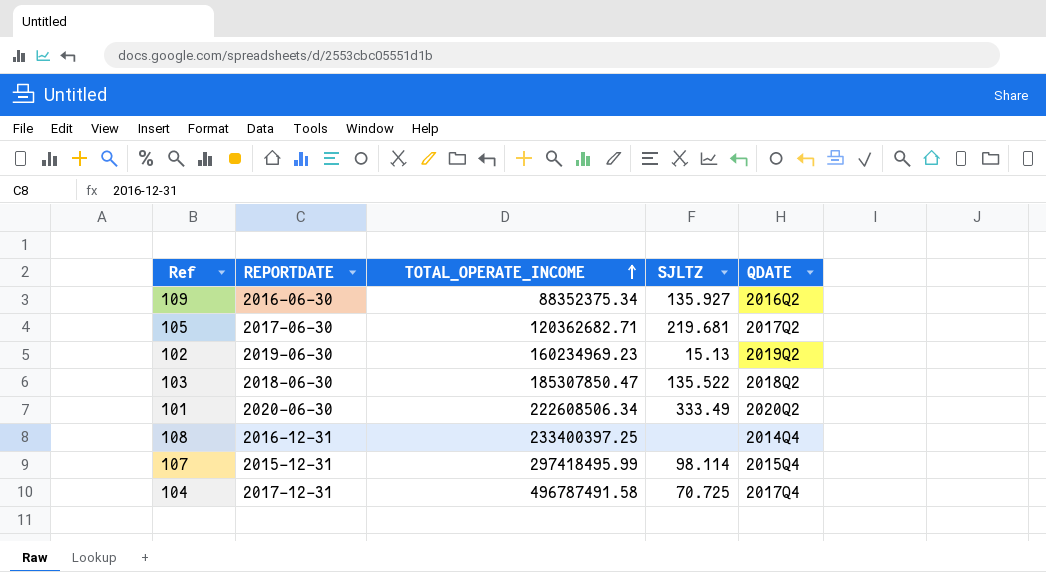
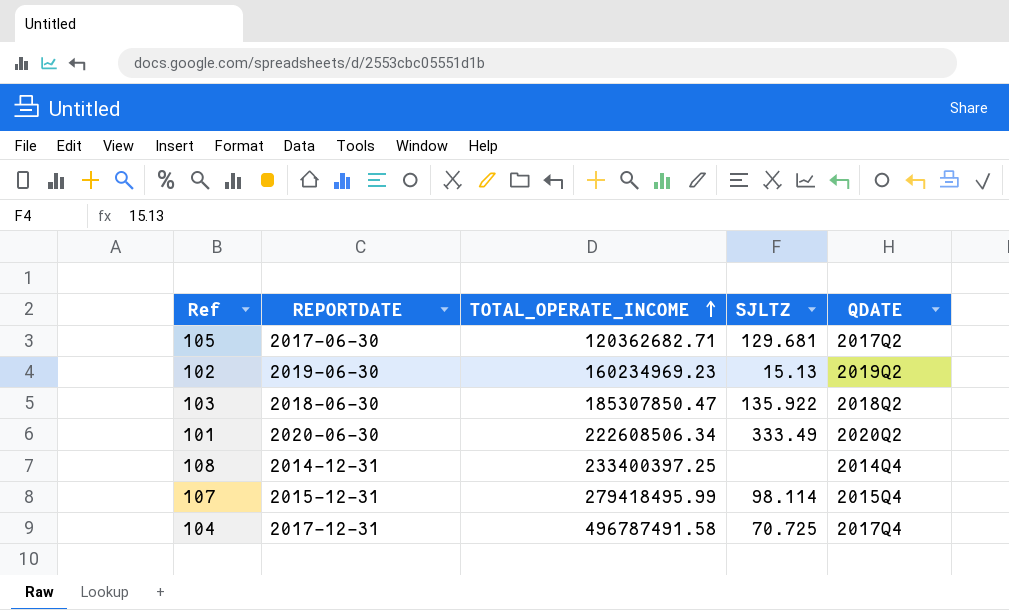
row 109: 2016-06-30 | 88352375.34 | 135.927 | 2016Q2 -> none
105 | SJLTZ: 219.681 -> 129.681
103 | SJLTZ: 135.522 -> 135.922
108 | REPORTDATE: 2016-12-31 -> 2014-12-31
107 | TOTAL_OPERATE_INCOME: 297418495.99 -> 279418495.99

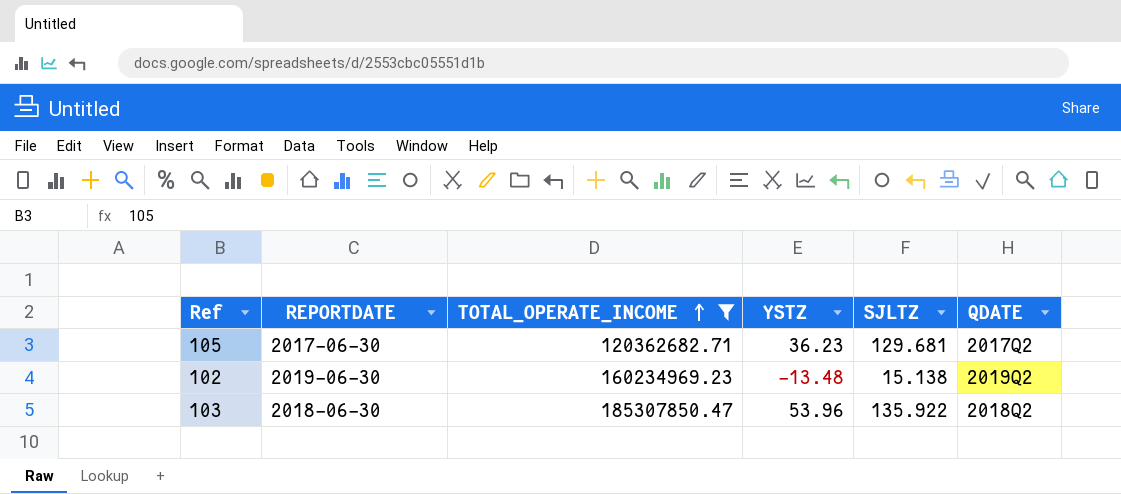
filter: none -> TOTAL_OPERATE_INCOME <= 185307850.47
column YSTZ | position: none -> 4
102 | SJLTZ: 15.13 -> 15.138

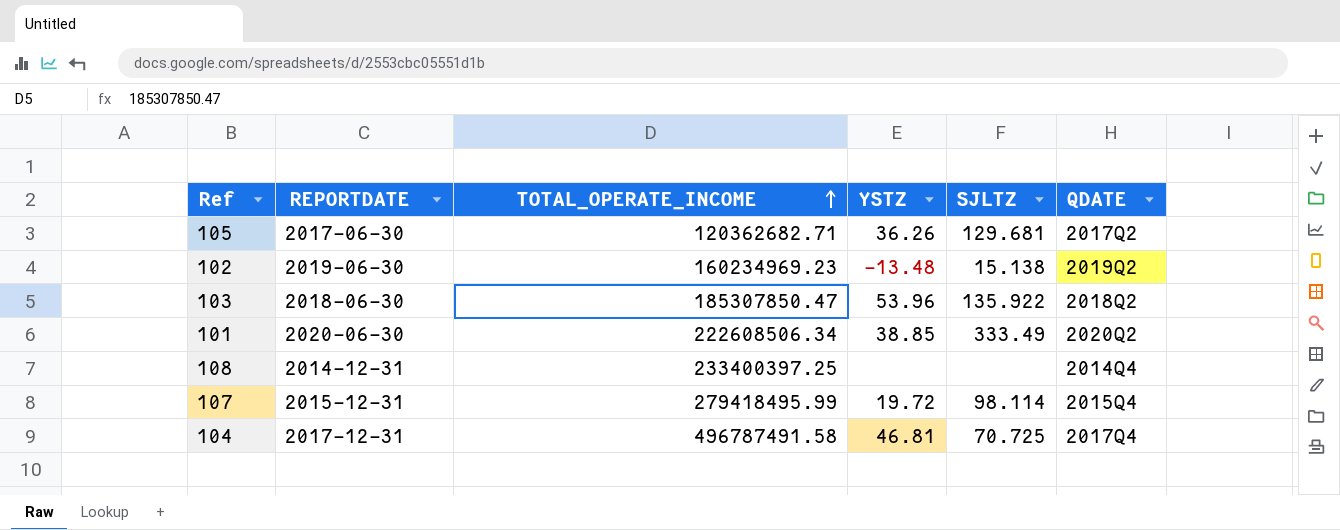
filter: TOTAL_OPERATE_INCOME <= 185307850.47 -> none
105 | YSTZ: 36.23 -> 36.26

